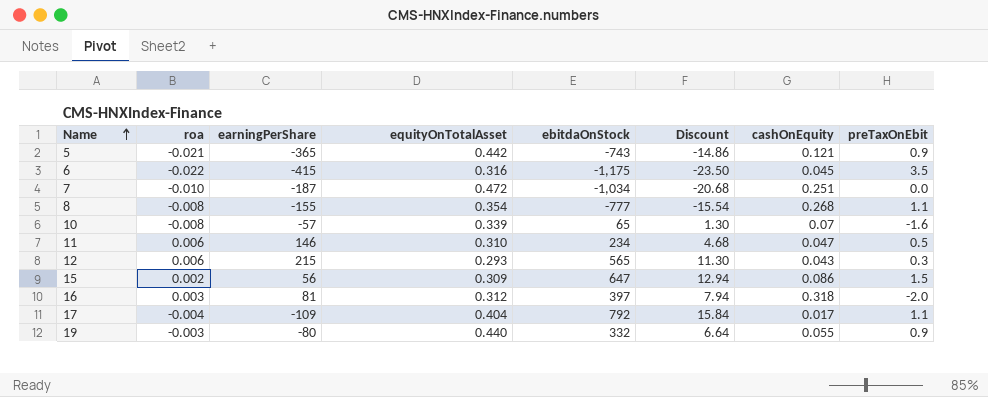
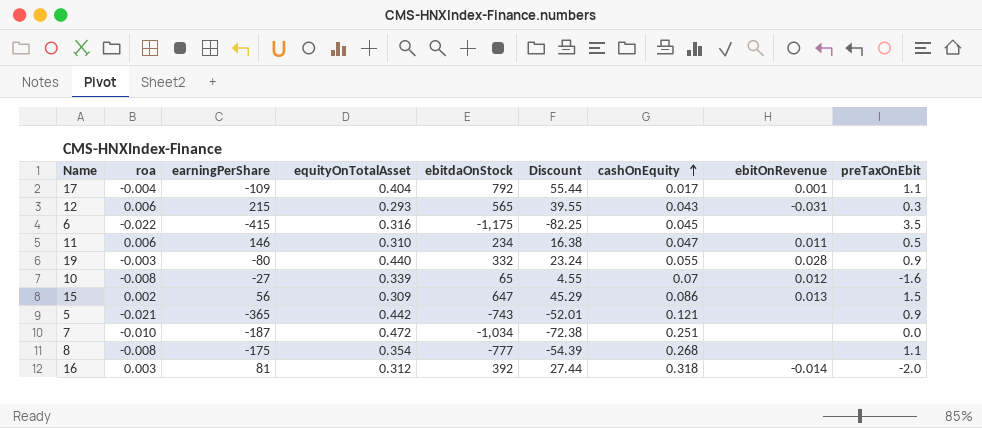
row order: Name ascending -> cashOnEquity ascending
column Discount | formula: [ebitdaOnStock] * 0.02 -> [ebitdaOnStock] * 0.07
column ebitOnRevenue | position: none -> 8
10 | earningPerShare: -57 -> -27
8 | earningPerShare: -155 -> -175
16 | ebitdaOnStock: 397 -> 392

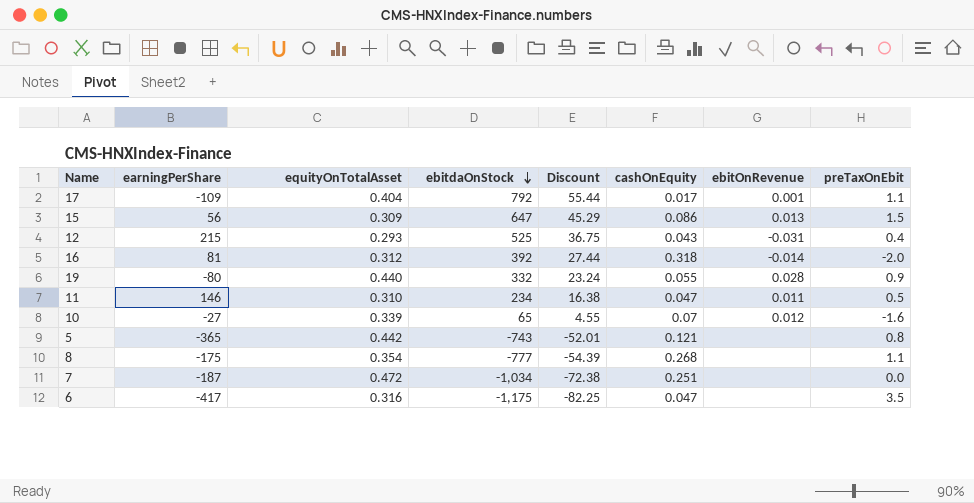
row order: cashOnEquity ascending -> ebitdaOnStock descending
column roa | position: 2 -> none
12 | ebitdaOnStock: 565 -> 525
12 | Discount: 39.55 -> 36.75
12 | preTaxOnEbit: 0.3 -> 0.4
5 | preTaxOnEbit: 0.9 -> 0.8
6 | earningPerShare: -415 -> -417
6 | cashOnEquity: 0.045 -> 0.047

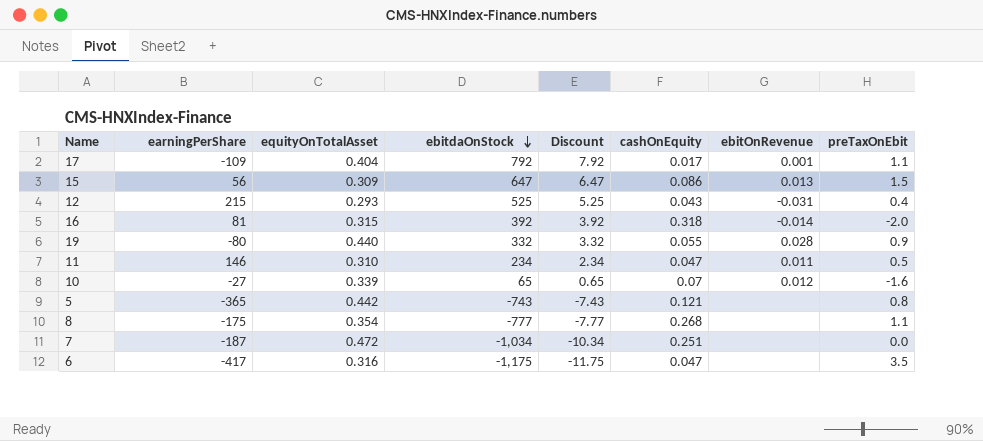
column Discount | formula: [ebitdaOnStock] * 0.07 -> [ebitdaOnStock] * 0.01
16 | equityOnTotalAsset: 0.312 -> 0.315

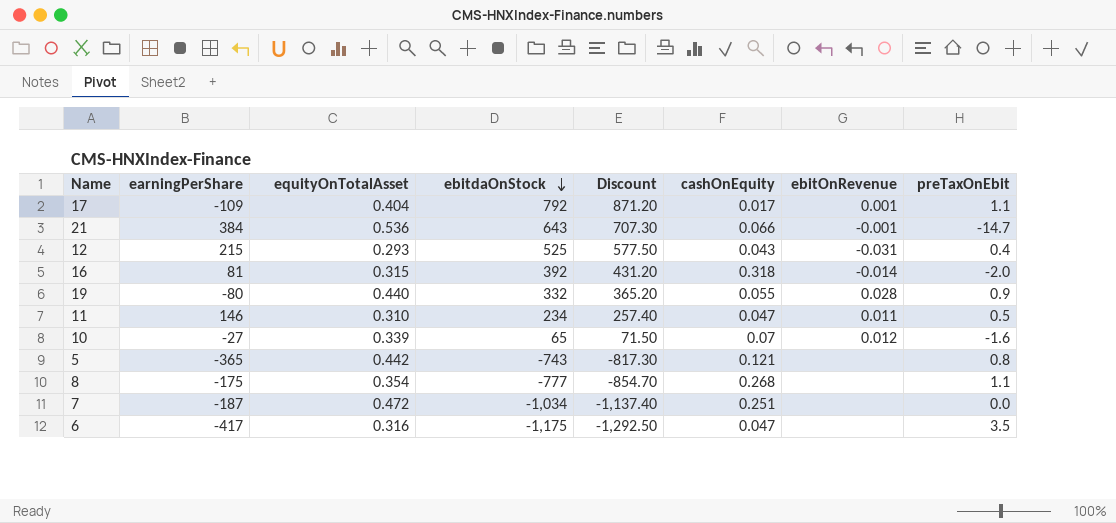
column Discount | formula: [ebitdaOnStock] * 0.01 -> [ebitdaOnStock] * 1.1
row 15: 56 | 0.309 | 647 | 6.47 | 0.086 | 0.013 | 1.5 -> none
row 21: none -> 384 | 0.536 | 643 | 707.30 | 0.066 | -0.001 | -14.7

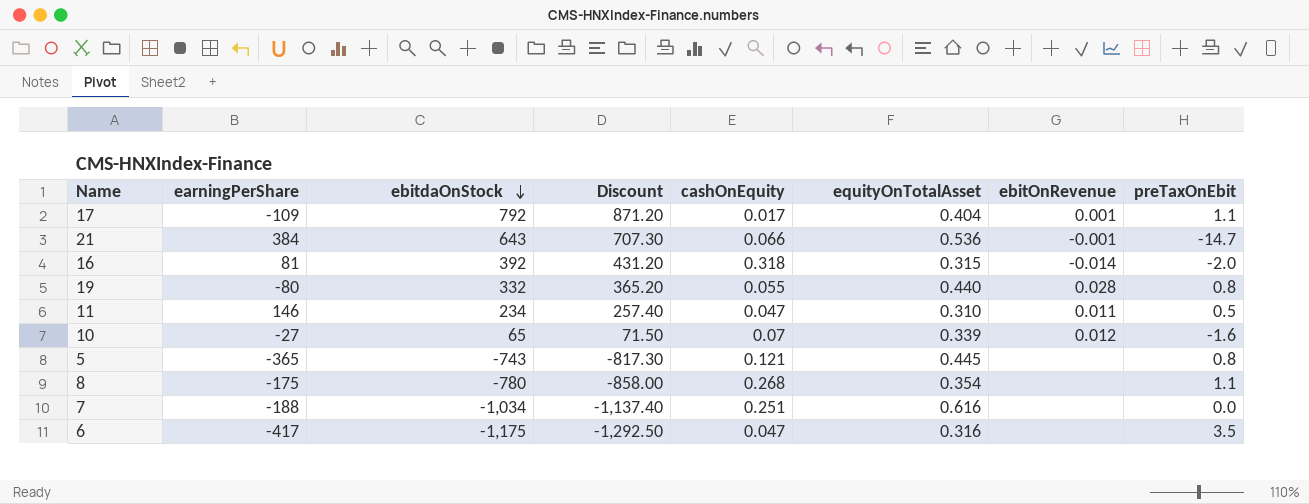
column equityOnTotalAsset | position: 3 -> 6
row 12: 215 | 0.293 | 525 | 577.50 | 0.043 | -0.031 | 0.4 -> none
19 | preTaxOnEbit: 0.9 -> 0.8
5 | equityOnTotalAsset: 0.442 -> 0.445
8 | ebitdaOnStock: -777 -> -780
8 | Discount: -854.70 -> -858.00
7 | earningPerShare: -187 -> -188
7 | equityOnTotalAsset: 0.472 -> 0.616

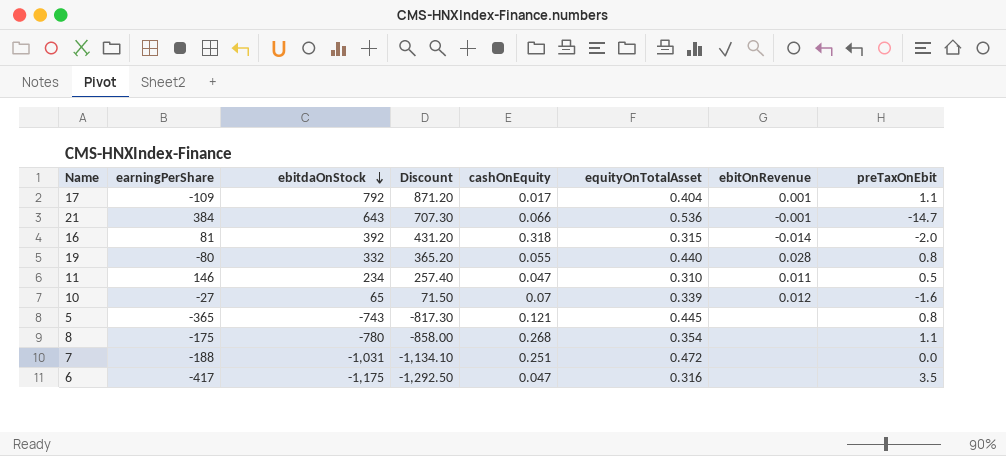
7 | ebitdaOnStock: -1,034 -> -1,031
7 | Discount: -1,137.40 -> -1,134.10
7 | equityOnTotalAsset: 0.616 -> 0.472

